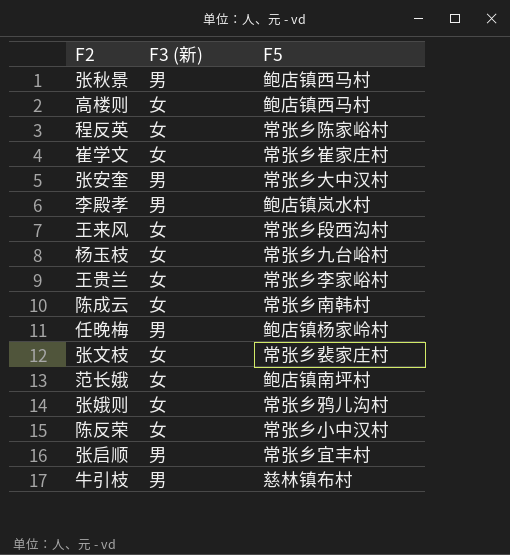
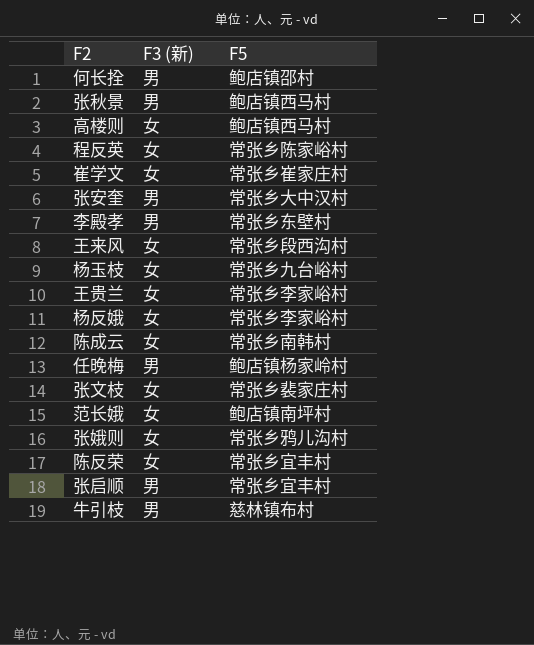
row 何长拴: none -> 男 | 鲍店镇邵村
李殿孝 | F5: 鲍店镇岚水村 -> 常张乡东壁村
row 杨反娥: none -> 女 | 常张乡李家峪村
陈反荣 | F5: 常张乡小中汉村 -> 常张乡宜丰村

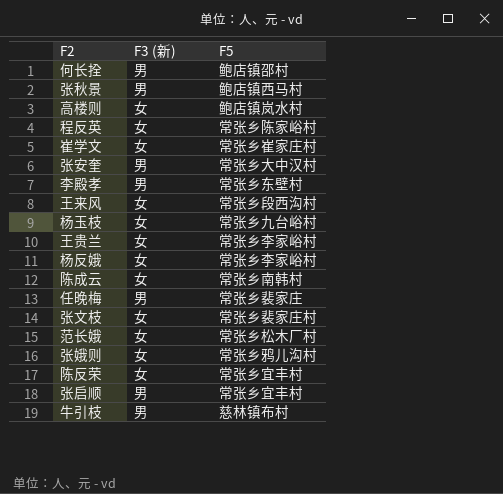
高楼则 | F5: 鲍店镇西马村 -> 鲍店镇岚水村
任晚梅 | F5: 鲍店镇杨家岭村 -> 常张乡裴家庄
范长娥 | F5: 鲍店镇南坪村 -> 常张乡松木厂村

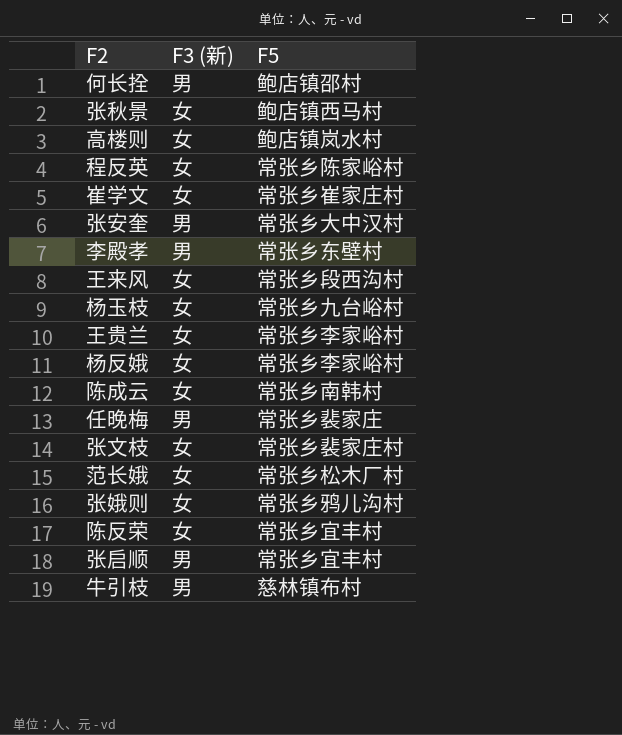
张秋景 | F3 (新): 男 -> 女

